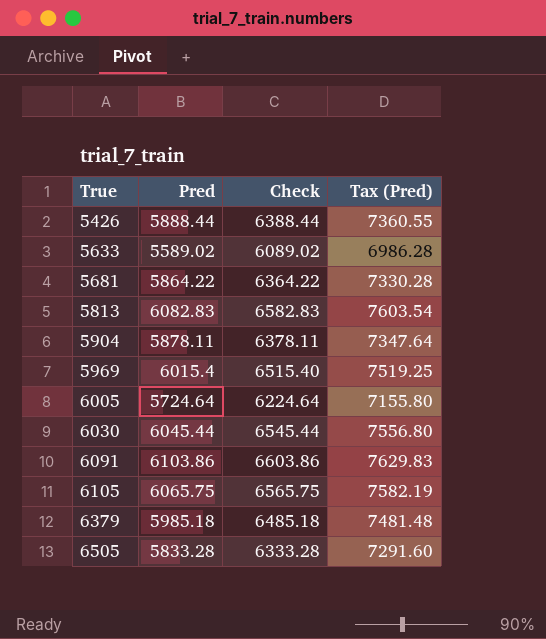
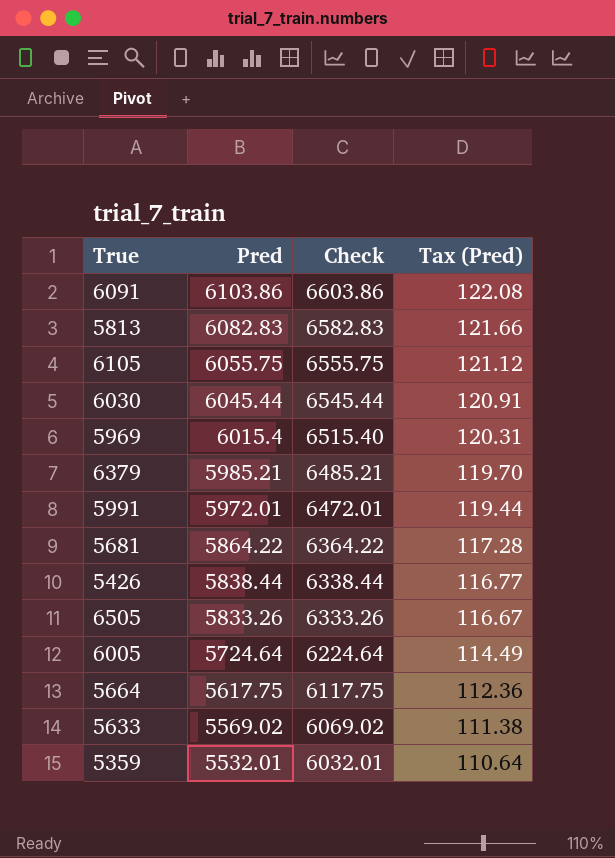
row order: True ascending -> Pred descending
column Tax (Pred) | formula: [Pred] * 1.25 -> [Pred] * 0.02
row 5904: 5878.11 | 6378.11 | 7347.64 -> none
6105 | Pred: 6065.75 -> 6055.75
6105 | Check: 6565.75 -> 6555.75
6379 | Pred: 5985.18 -> 5985.21
6379 | Check: 6485.18 -> 6485.21
row 5991: none -> 5972.01 | 6472.01 | 119.44
5426 | Pred: 5888.44 -> 5838.44
5426 | Check: 6388.44 -> 6338.44
6505 | Pred: 5833.28 -> 5833.26
6505 | Check: 6333.28 -> 6333.26
row 5664: none -> 5617.75 | 6117.75 | 112.36
5633 | Pred: 5589.02 -> 5569.02
5633 | Check: 6089.02 -> 6069.02
row 5359: none -> 5532.01 | 6032.01 | 110.64

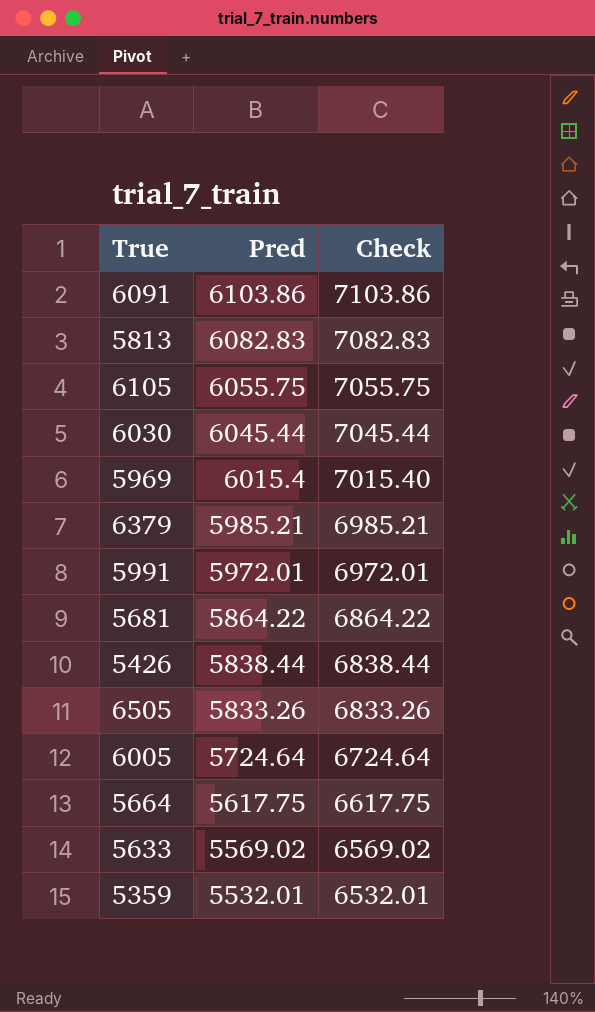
column Tax (Pred) | formula: [Pred] * 0.02 -> none
column Check | formula: [Pred] + 500 -> [Pred] + 1000

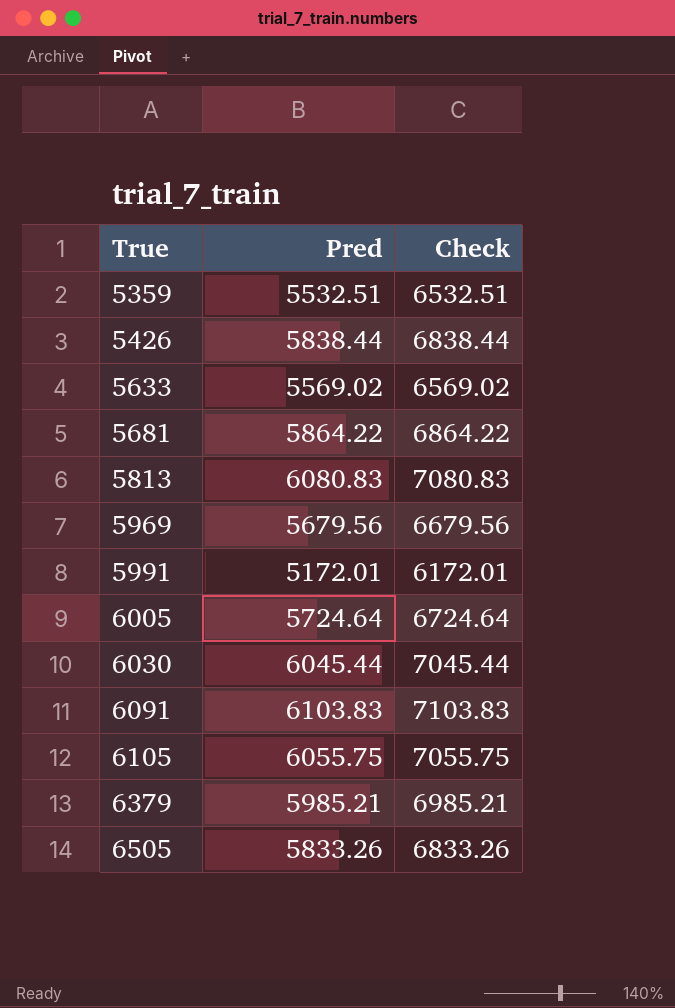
row order: Pred descending -> True ascending
row 5664: 5617.75 | 6617.75 -> none
5359 | Pred: 5532.01 -> 5532.51
5359 | Check: 6532.01 -> 6532.51
5813 | Pred: 6082.83 -> 6080.83
5813 | Check: 7082.83 -> 7080.83
5969 | Pred: 6015.4 -> 5679.56
5969 | Check: 7015.40 -> 6679.56
5991 | Pred: 5972.01 -> 5172.01
5991 | Check: 6972.01 -> 6172.01
6091 | Pred: 6103.86 -> 6103.83
6091 | Check: 7103.86 -> 7103.83

